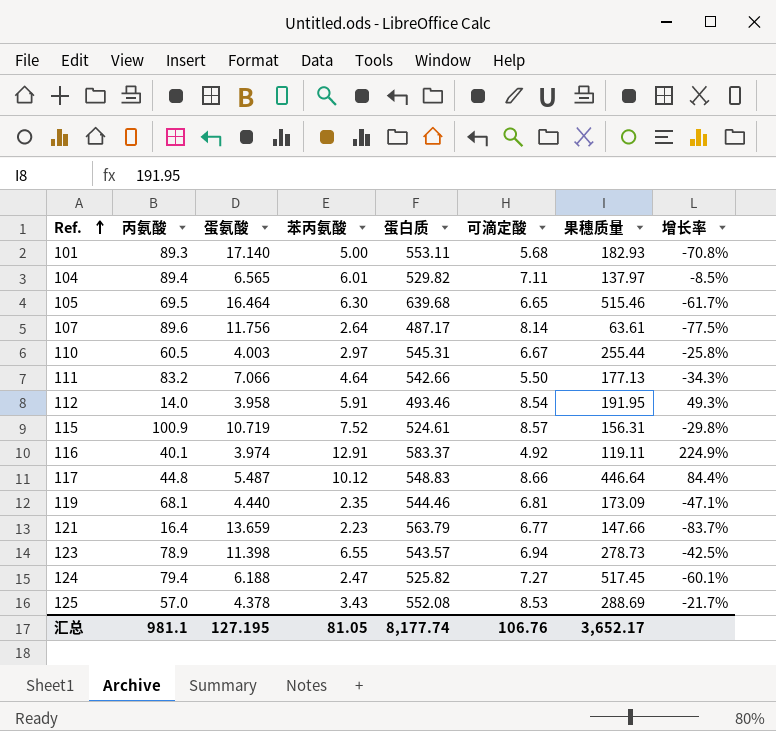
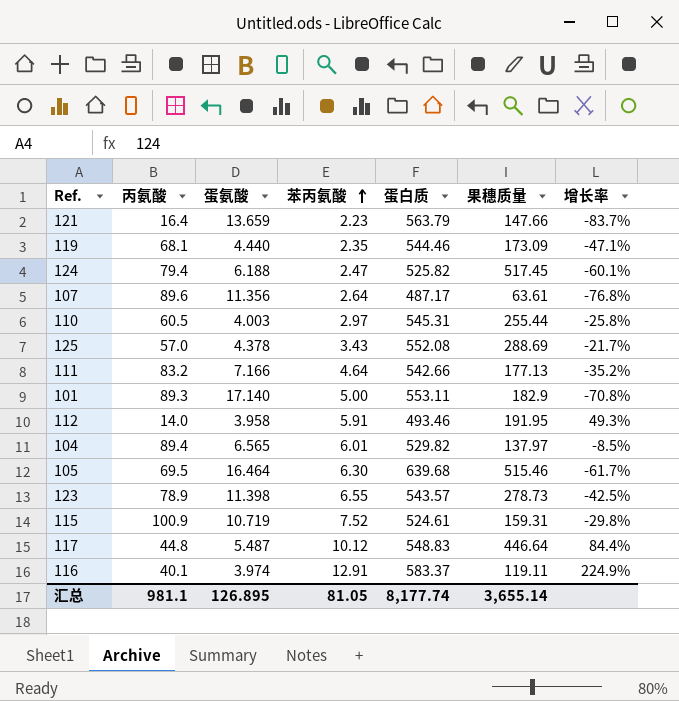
row order: Ref. ascending -> 苯丙氨酸 ascending
column 可滴定酸 | position: 6 -> none
107 | 蛋氨酸: 11.756 -> 11.356
107 | 增长率: -77.5% -> -76.8%
111 | 蛋氨酸: 7.066 -> 7.166
111 | 增长率: -34.3% -> -35.2%
101 | 果穗质量: 182.93 -> 182.9
115 | 果穗质量: 156.31 -> 159.31
汇总 | 蛋氨酸: 127.195 -> 126.895
汇总 | 果穗质量: 3,652.17 -> 3,655.14

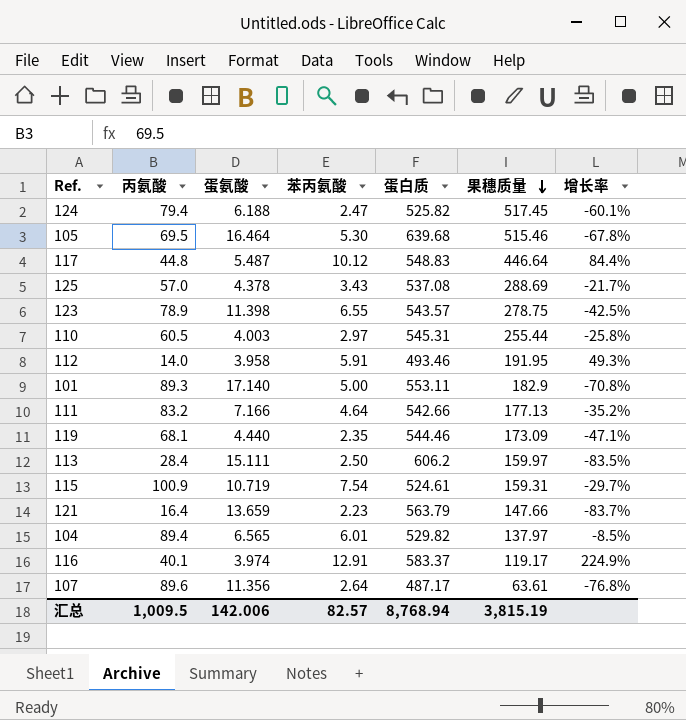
row order: 苯丙氨酸 ascending -> 果穗质量 descending
105 | 苯丙氨酸: 6.30 -> 5.30
105 | 增长率: -61.7% -> -67.8%
125 | 蛋白质: 552.08 -> 537.08
123 | 果穗质量: 278.73 -> 278.75
row 113: none -> 28.4 | 15.111 | 2.50 | 606.2 | 159.97 | -83.5%
115 | 苯丙氨酸: 7.52 -> 7.54
115 | 增长率: -29.8% -> -29.7%
116 | 果穗质量: 119.11 -> 119.17
汇总 | 丙氨酸: 981.1 -> 1,009.5
汇总 | 蛋氨酸: 126.895 -> 142.006
汇总 | 苯丙氨酸: 81.05 -> 82.57
汇总 | 蛋白质: 8,177.74 -> 8,768.94
汇总 | 果穗质量: 3,655.14 -> 3,815.19

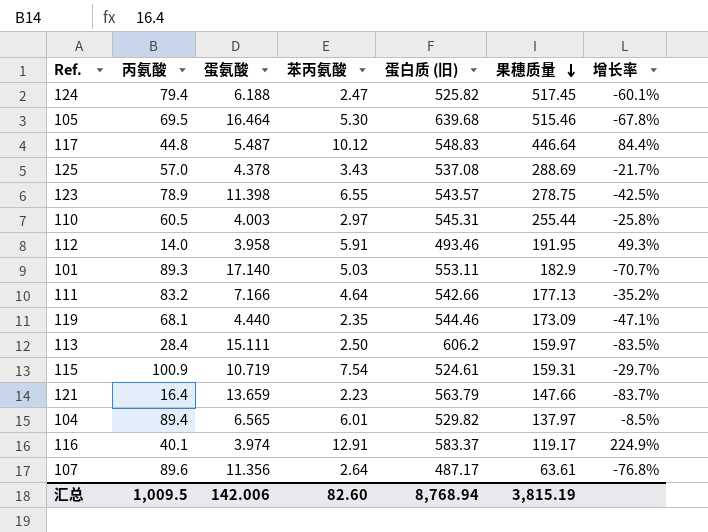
column name: 蛋白质 -> 蛋白质 (旧)
101 | 苯丙氨酸: 5.00 -> 5.03
101 | 增长率: -70.8% -> -70.7%
汇总 | 苯丙氨酸: 82.57 -> 82.60

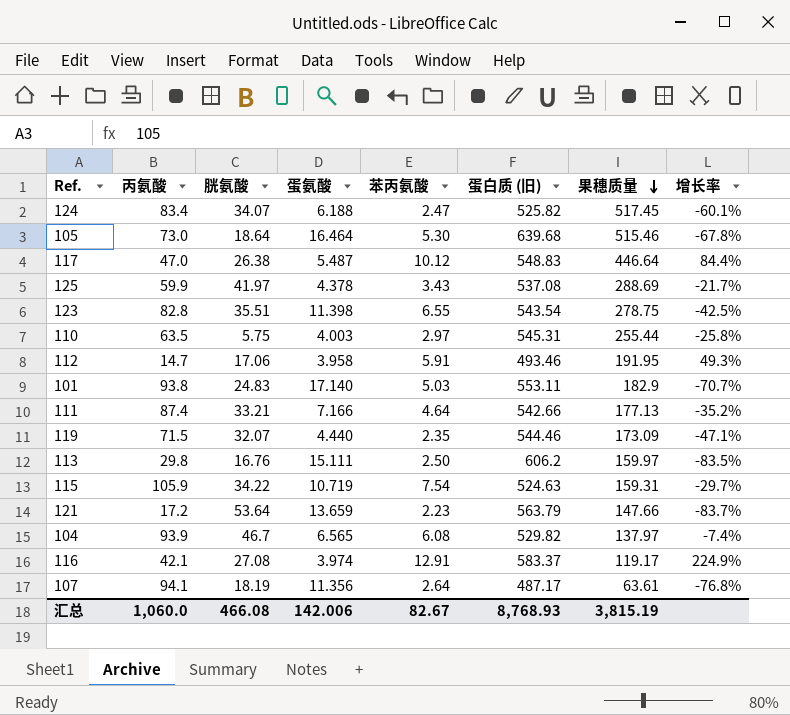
column 胱氨酸 | position: none -> 3
124 | 丙氨酸: 79.4 -> 83.4
105 | 丙氨酸: 69.5 -> 73.0
117 | 丙氨酸: 44.8 -> 47.0
125 | 丙氨酸: 57.0 -> 59.9
123 | 丙氨酸: 78.9 -> 82.8
123 | 蛋白质 (旧): 543.57 -> 543.54
110 | 丙氨酸: 60.5 -> 63.5
112 | 丙氨酸: 14.0 -> 14.7
101 | 丙氨酸: 89.3 -> 93.8
111 | 丙氨酸: 83.2 -> 87.4
119 | 丙氨酸: 68.1 -> 71.5
113 | 丙氨酸: 28.4 -> 29.8
115 | 丙氨酸: 100.9 -> 105.9
115 | 蛋白质 (旧): 524.61 -> 524.63
121 | 丙氨酸: 16.4 -> 17.2
104 | 丙氨酸: 89.4 -> 93.9
104 | 苯丙氨酸: 6.01 -> 6.08
104 | 增长率: -8.5% -> -7.4%
116 | 丙氨酸: 40.1 -> 42.1
107 | 丙氨酸: 89.6 -> 94.1
汇总 | 丙氨酸: 1,009.5 -> 1,060.0
汇总 | 苯丙氨酸: 82.60 -> 82.67
汇总 | 蛋白质 (旧): 8,768.94 -> 8,768.93

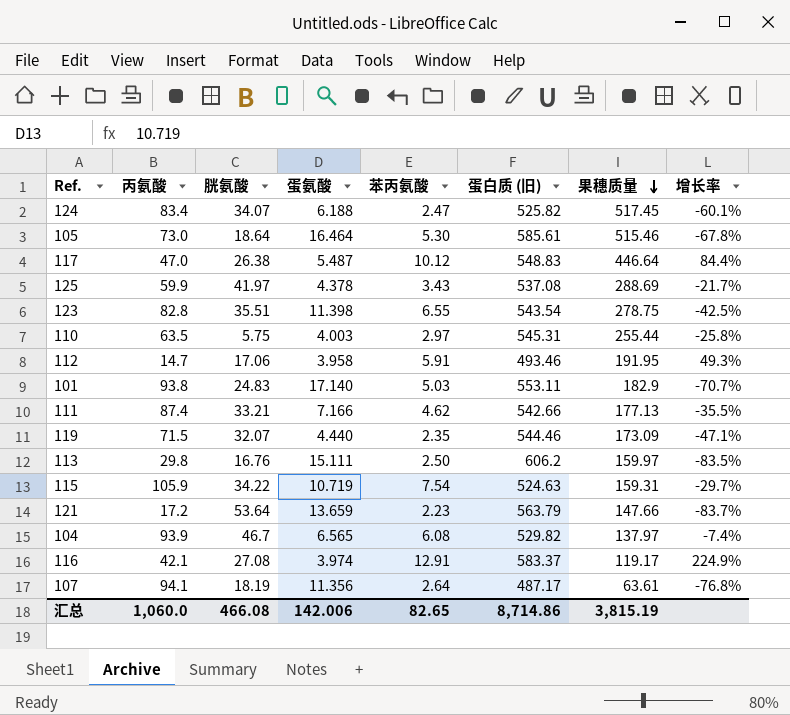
105 | 蛋白质 (旧): 639.68 -> 585.61
111 | 苯丙氨酸: 4.64 -> 4.62
111 | 增长率: -35.2% -> -35.5%
汇总 | 苯丙氨酸: 82.67 -> 82.65
汇总 | 蛋白质 (旧): 8,768.93 -> 8,714.86

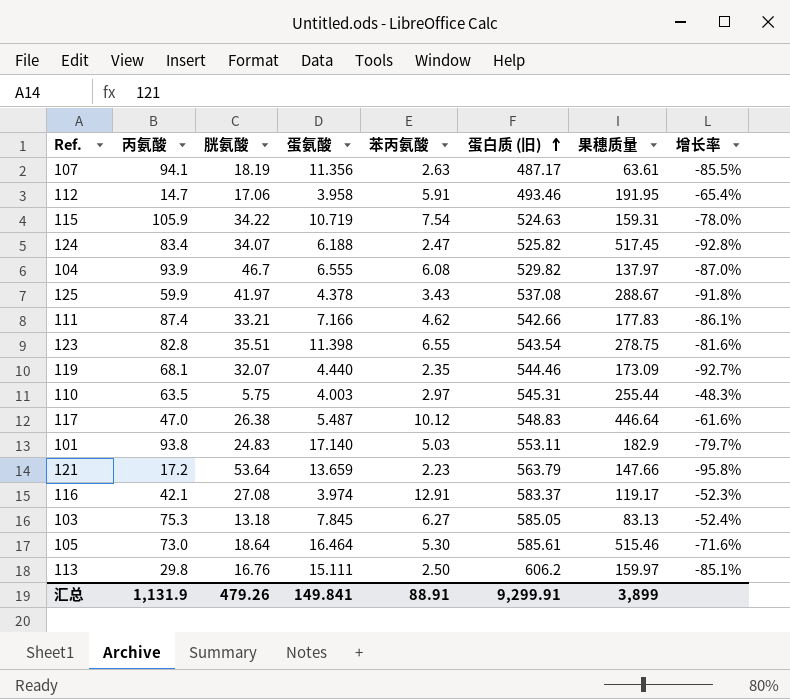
row order: 果穗质量 descending -> 蛋白质 (旧) ascending
column 增长率 | formula: ([苯丙氨酸] - [蛋氨酸]) / [蛋氨酸] -> ([苯丙氨酸] - [胱氨酸]) / [胱氨酸]
107 | 苯丙氨酸: 2.64 -> 2.63
104 | 蛋氨酸: 6.565 -> 6.555
125 | 果穗质量: 288.69 -> 288.67
111 | 果穗质量: 177.13 -> 177.83
119 | 丙氨酸: 71.5 -> 68.1
row 103: none -> 75.3 | 13.18 | 7.845 | 6.27 | 585.05 | 83.13 | -52.4%
汇总 | 丙氨酸: 1,060.0 -> 1,131.9
汇总 | 胱氨酸: 466.08 -> 479.26
汇总 | 蛋氨酸: 142.006 -> 149.841
汇总 | 苯丙氨酸: 82.65 -> 88.91
汇总 | 蛋白质 (旧): 8,714.86 -> 9,299.91
汇总 | 果穗质量: 3,815.19 -> 3,899

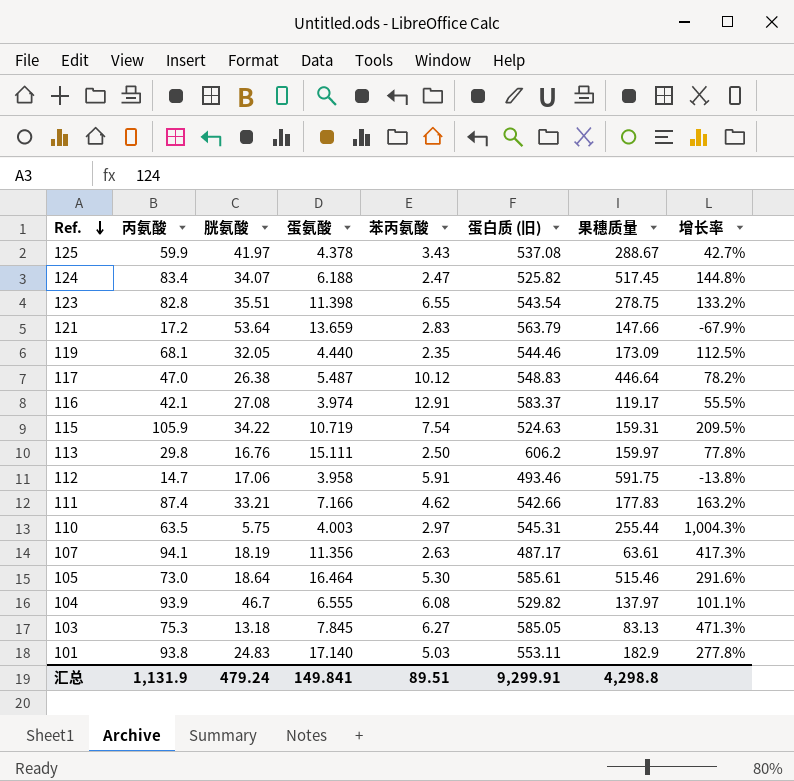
row order: 蛋白质 (旧) ascending -> Ref. descending
column 增长率 | formula: ([苯丙氨酸] - [胱氨酸]) / [胱氨酸] -> ([丙氨酸] - [胱氨酸]) / [胱氨酸]
121 | 苯丙氨酸: 2.23 -> 2.83
119 | 胱氨酸: 32.07 -> 32.05
112 | 果穗质量: 191.95 -> 591.75
汇总 | 胱氨酸: 479.26 -> 479.24
汇总 | 苯丙氨酸: 88.91 -> 89.51
汇总 | 果穗质量: 3,899 -> 4,298.8

